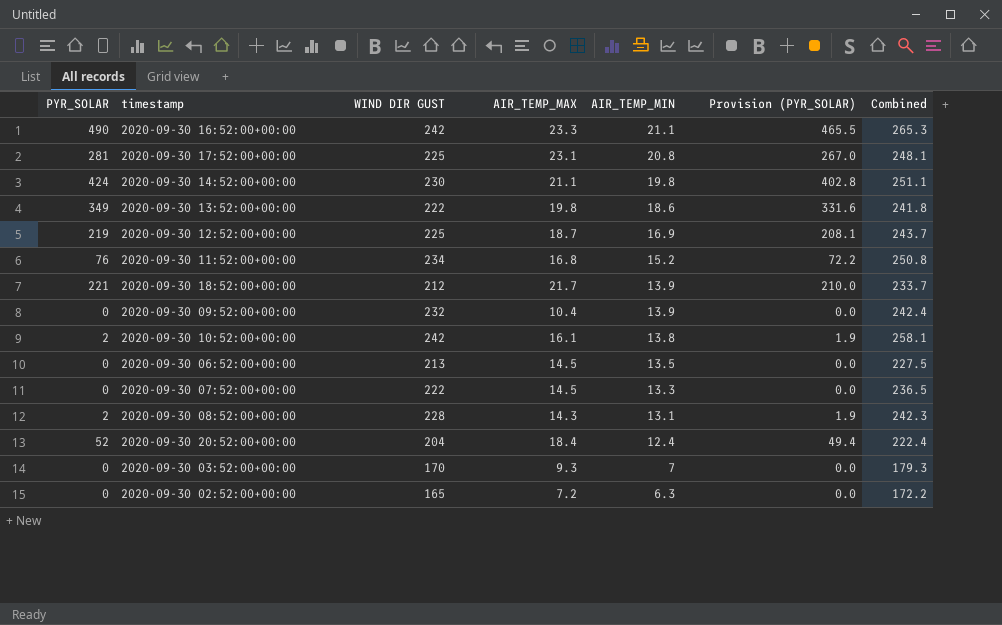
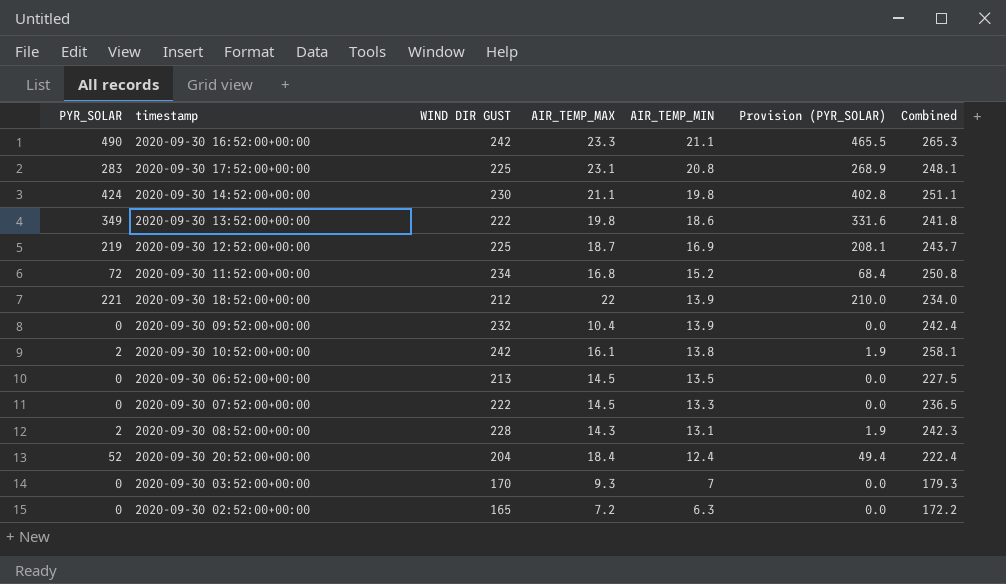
2020-09-30 17:52:00+00:00 | PYR_SOLAR: 281 -> 283
2020-09-30 17:52:00+00:00 | Provision (PYR_SOLAR): 267.0 -> 268.9
2020-09-30 11:52:00+00:00 | PYR_SOLAR: 76 -> 72
2020-09-30 11:52:00+00:00 | Provision (PYR_SOLAR): 72.2 -> 68.4
2020-09-30 18:52:00+00:00 | AIR_TEMP_MAX: 21.7 -> 22
2020-09-30 18:52:00+00:00 | Combined: 233.7 -> 234.0

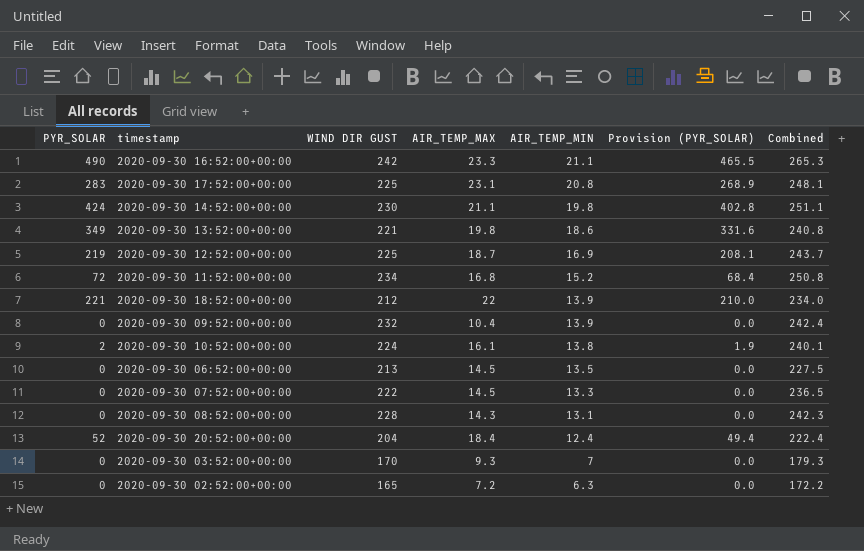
2020-09-30 13:52:00+00:00 | WIND DIR GUST: 222 -> 221
2020-09-30 13:52:00+00:00 | Combined: 241.8 -> 240.8
2020-09-30 10:52:00+00:00 | WIND DIR GUST: 242 -> 224
2020-09-30 10:52:00+00:00 | Combined: 258.1 -> 240.1
2020-09-30 08:52:00+00:00 | PYR_SOLAR: 2 -> 0
2020-09-30 08:52:00+00:00 | Provision (PYR_SOLAR): 1.9 -> 0.0

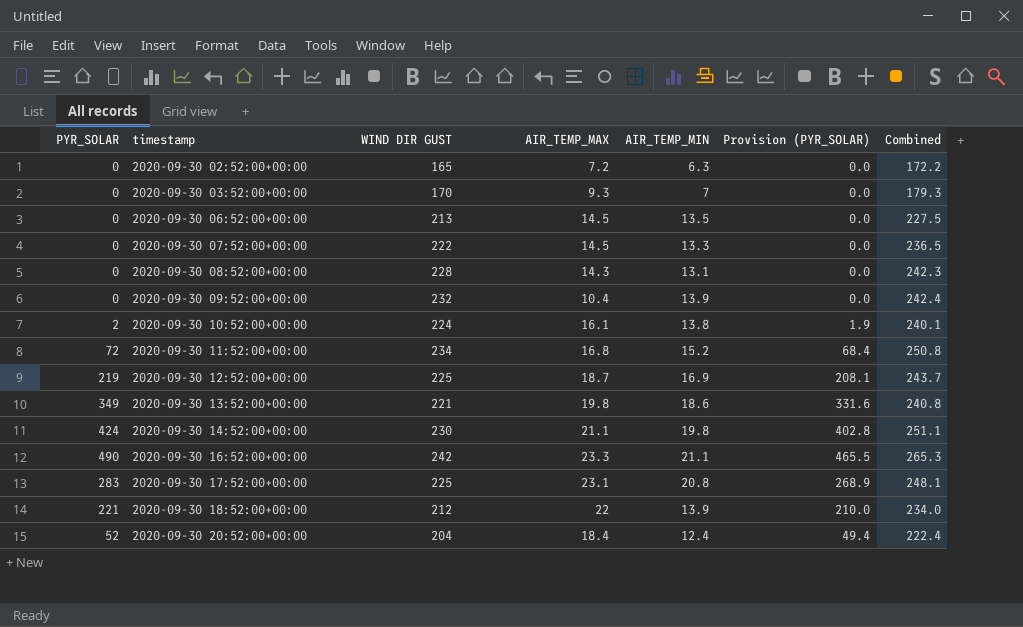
row order: AIR_TEMP_MIN descending -> timestamp ascending

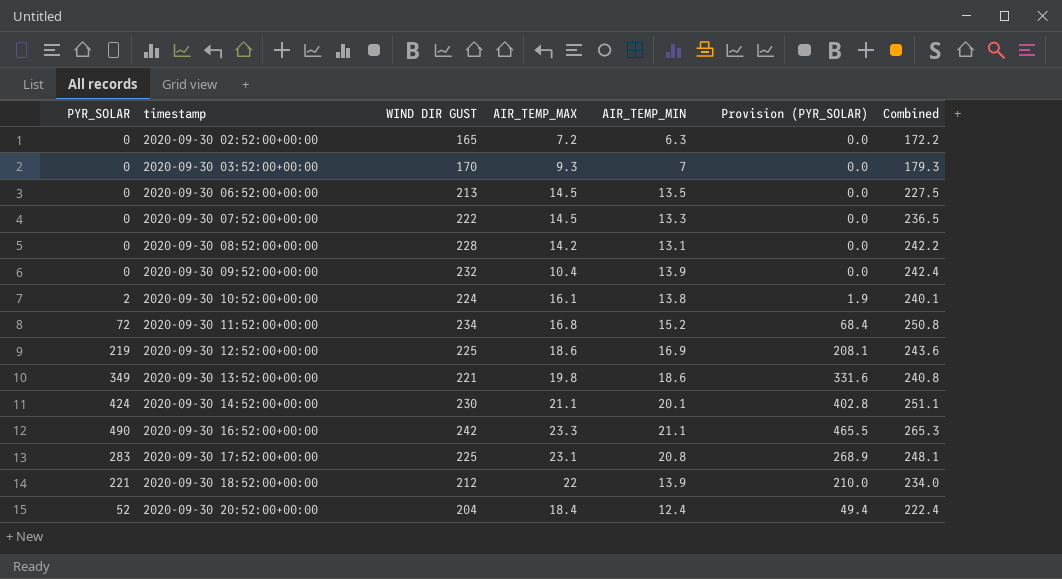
2020-09-30 08:52:00+00:00 | AIR_TEMP_MAX: 14.3 -> 14.2
2020-09-30 08:52:00+00:00 | Combined: 242.3 -> 242.2
2020-09-30 12:52:00+00:00 | AIR_TEMP_MAX: 18.7 -> 18.6
2020-09-30 12:52:00+00:00 | Combined: 243.7 -> 243.6
2020-09-30 14:52:00+00:00 | AIR_TEMP_MIN: 19.8 -> 20.1

